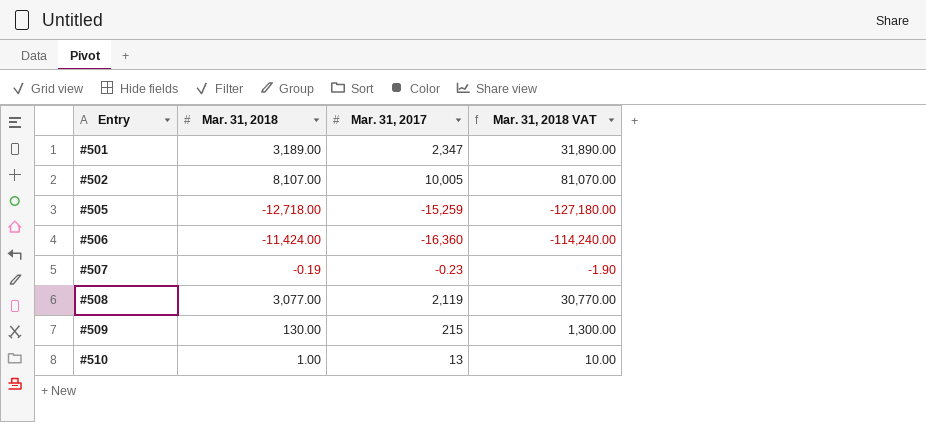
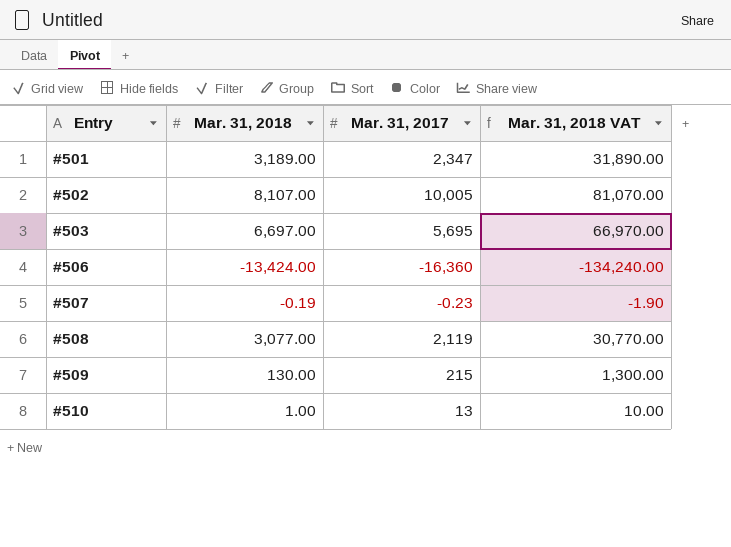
row #505: -12,718.00 | -15,259 | -127,180.00 -> none
row #503: none -> 6,697.00 | 5,695 | 66,970.00
#506 | Mar. 31, 2018: -11,424.00 -> -13,424.00
#506 | Mar. 31, 2018 VAT: -114,240.00 -> -134,240.00

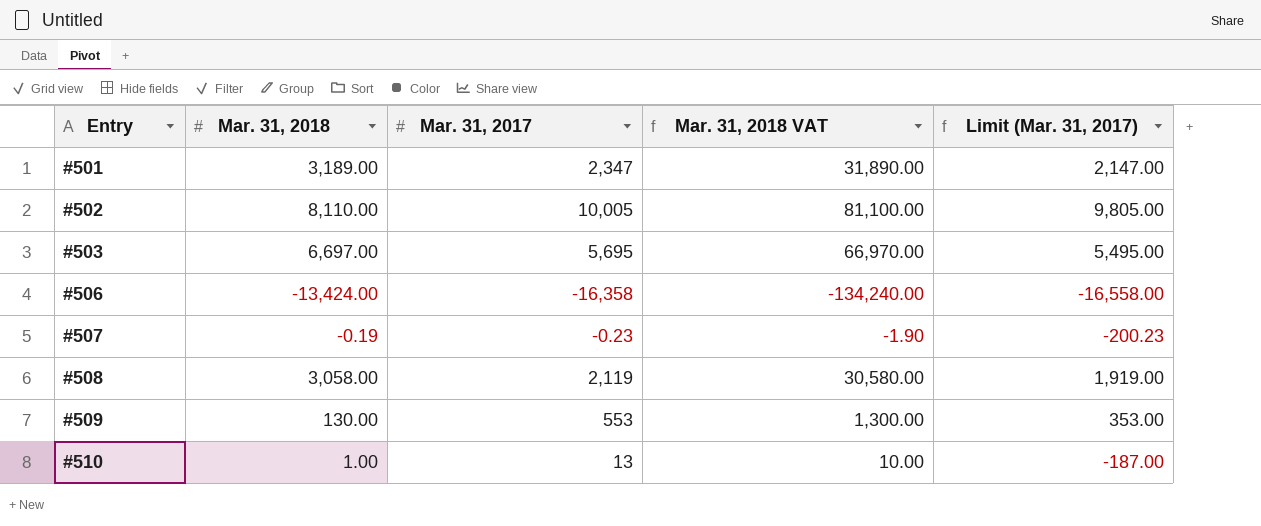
column Limit (Mar. 31, 2017) | formula: none -> [Mar. 31, 2017] - 200
#502 | Mar. 31, 2018: 8,107.00 -> 8,110.00
#502 | Mar. 31, 2018 VAT: 81,070.00 -> 81,100.00
#506 | Mar. 31, 2017: -16,360 -> -16,358
#508 | Mar. 31, 2018: 3,077.00 -> 3,058.00
#508 | Mar. 31, 2018 VAT: 30,770.00 -> 30,580.00
#509 | Mar. 31, 2017: 215 -> 553

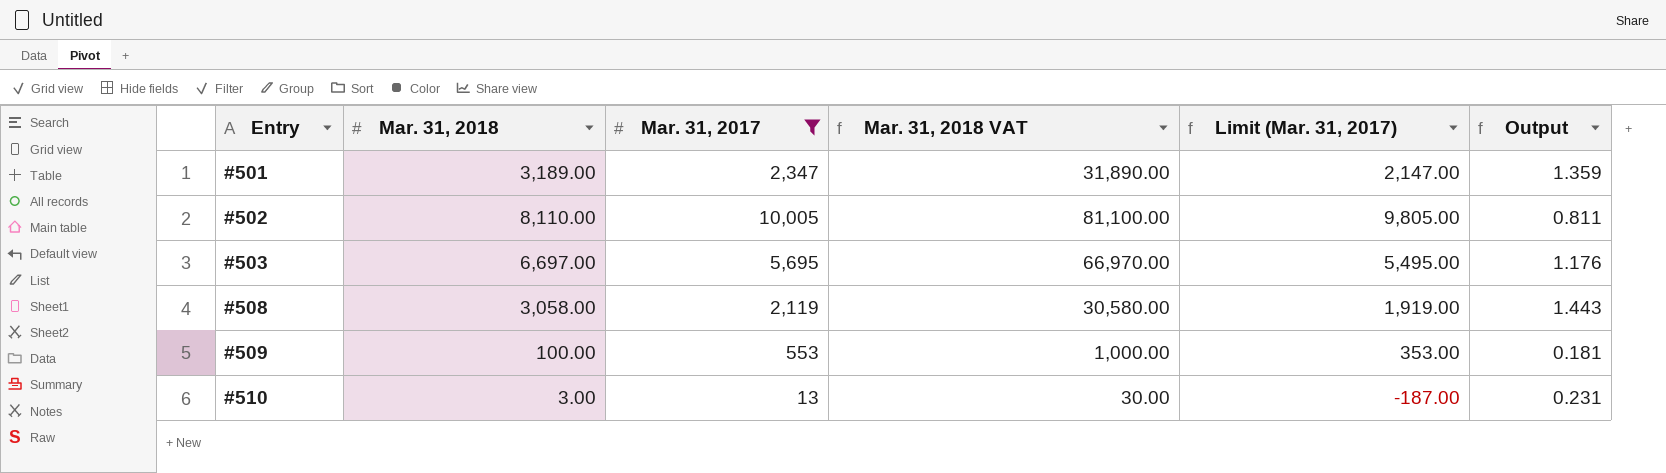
filter: none -> Mar. 31, 2017 >= 13
column Output | formula: none -> [Mar. 31, 2018] / [Mar. 31, 2017]
#509 | Mar. 31, 2018: 130.00 -> 100.00
#509 | Mar. 31, 2018 VAT: 1,300.00 -> 1,000.00
#510 | Mar. 31, 2018: 1.00 -> 3.00
#510 | Mar. 31, 2018 VAT: 10.00 -> 30.00

